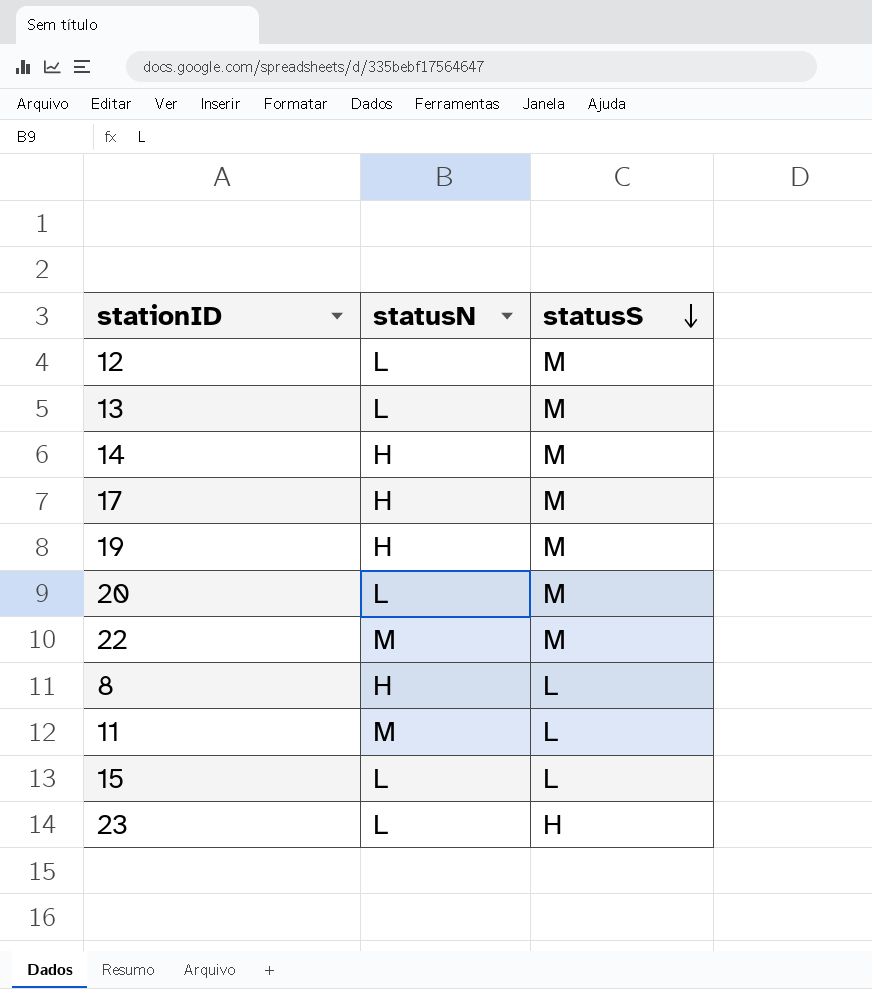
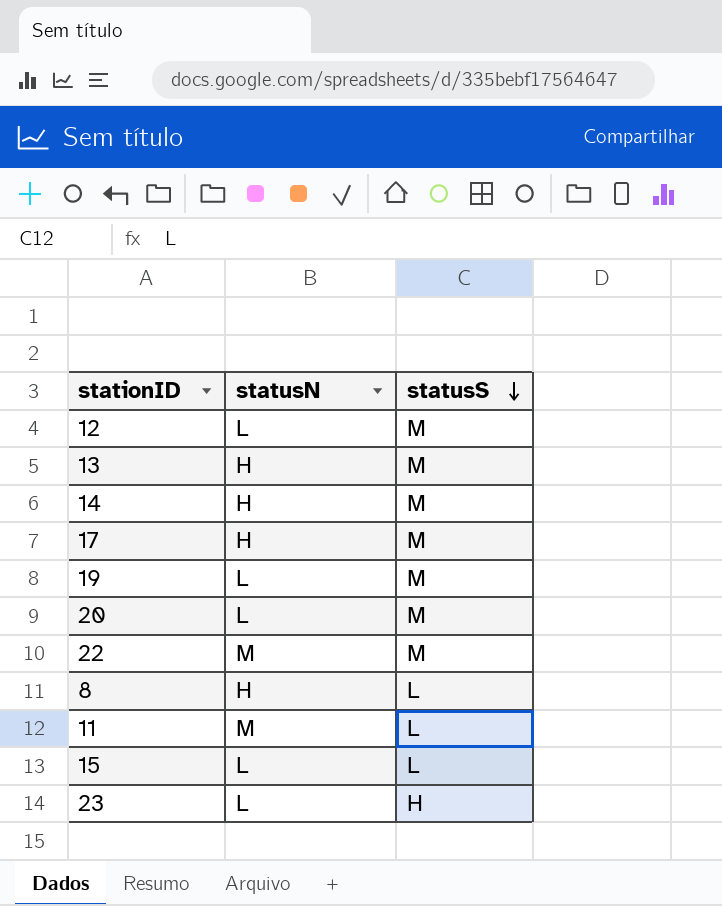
13 | statusN: L -> H
19 | statusN: H -> L

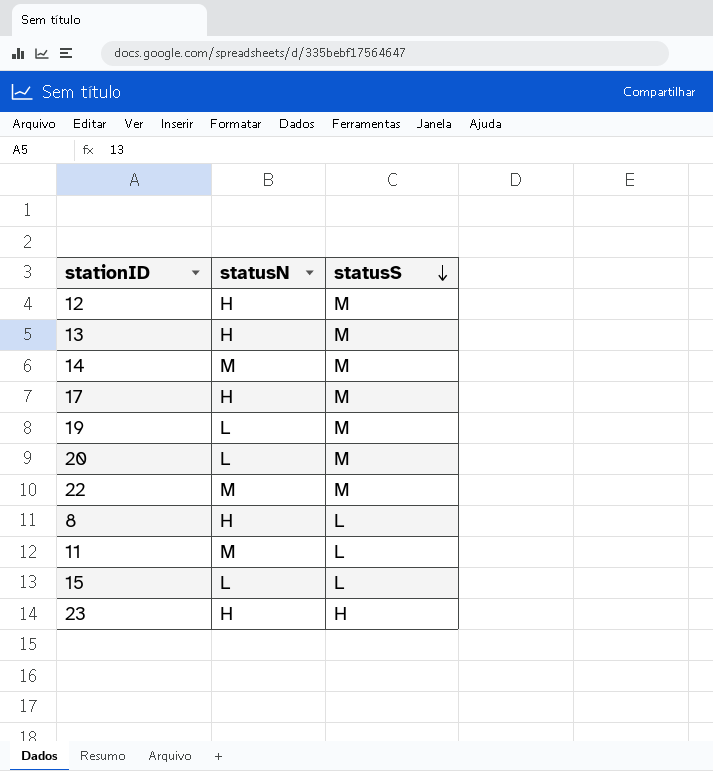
12 | statusN: L -> H
14 | statusN: H -> M
23 | statusN: L -> H

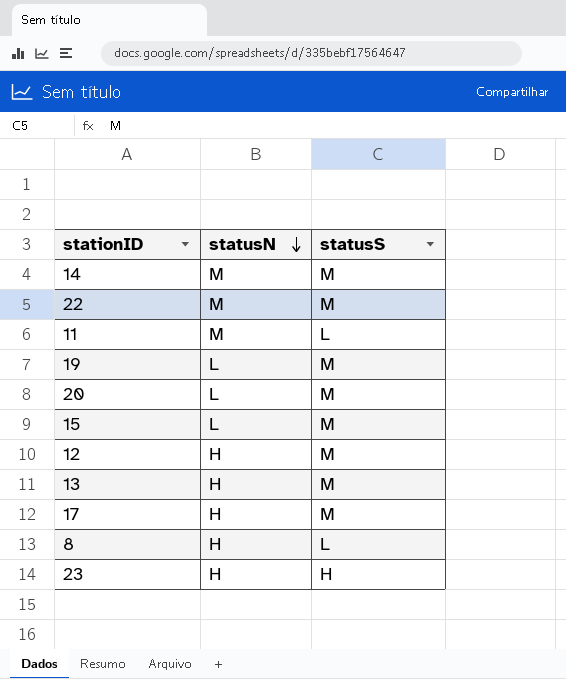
row order: statusS descending -> statusN descending
15 | statusS: L -> M

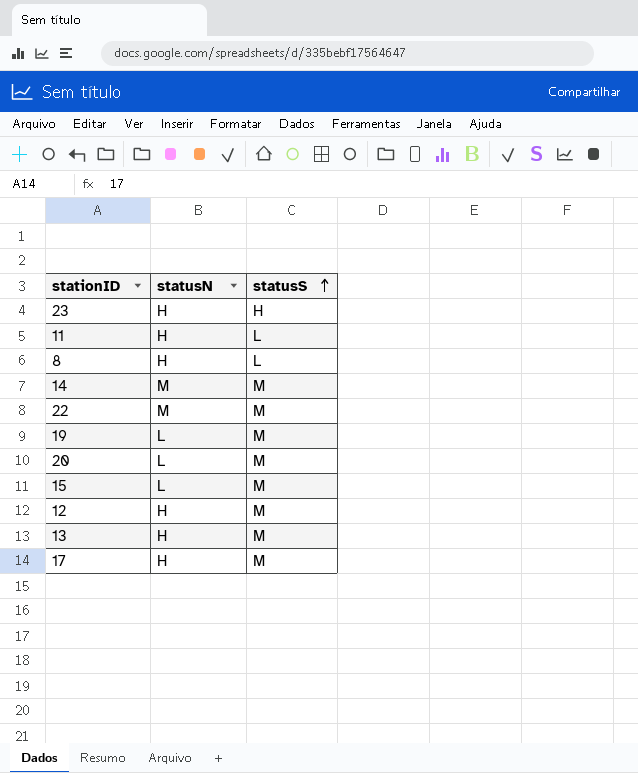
row order: statusN descending -> statusS ascending
11 | statusN: M -> H

